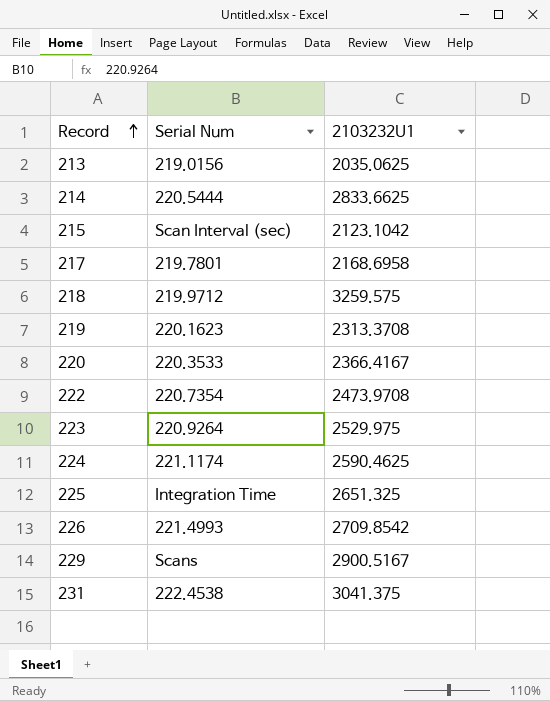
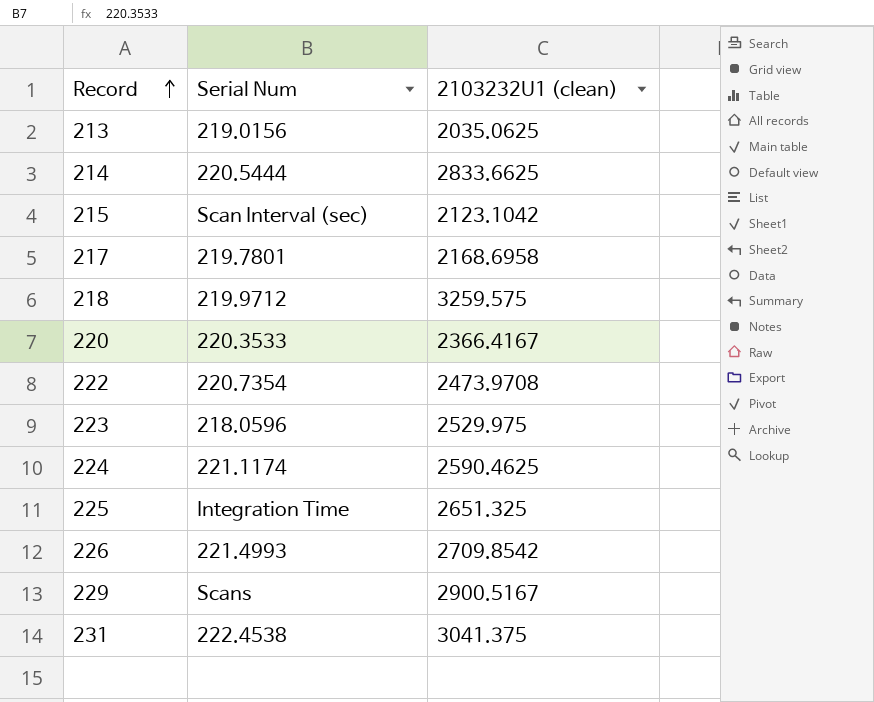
column name: 2103232U1 -> 2103232U1 (clean)
row 219: 220.1623 | 2313.3708 -> none
223 | Serial Num: 220.9264 -> 218.0596

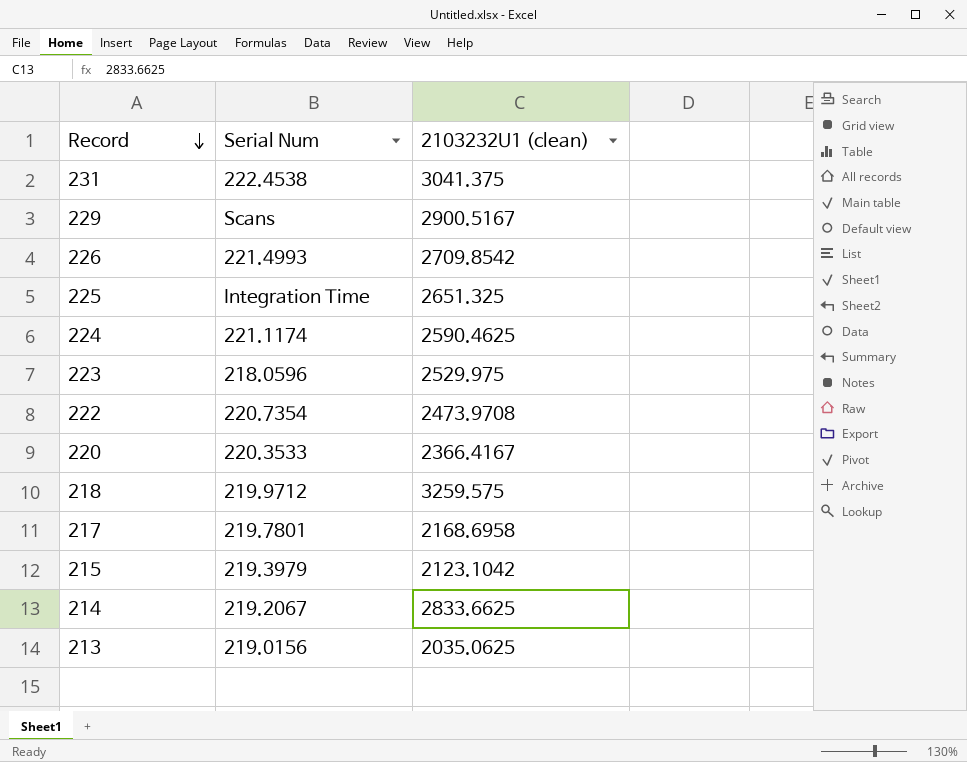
row order: Record ascending -> Record descending
215 | Serial Num: Scan Interval (sec) -> 219.3979
214 | Serial Num: 220.5444 -> 219.2067

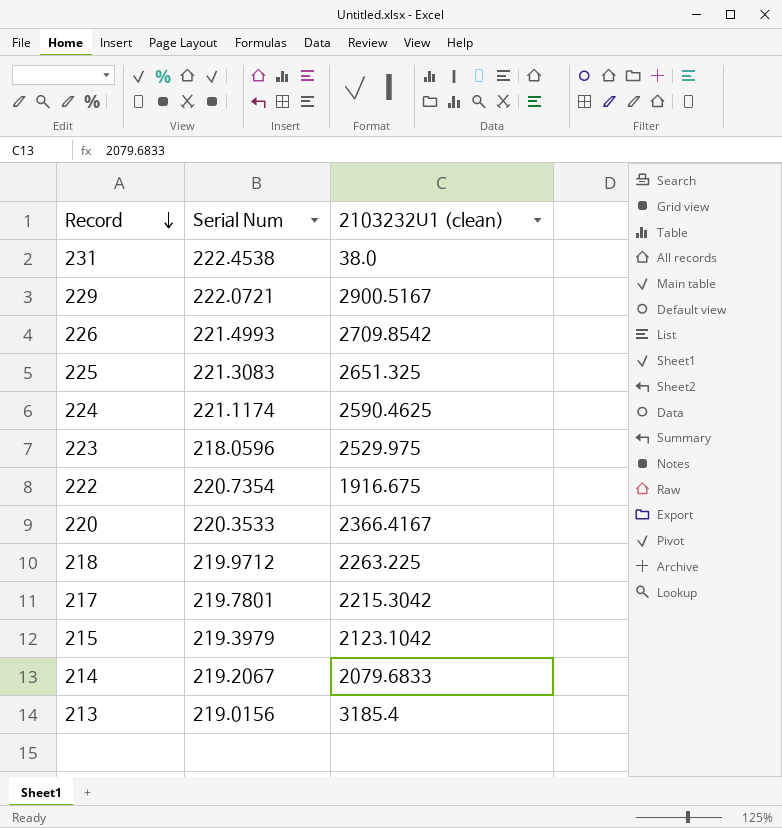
231 | 2103232U1 (clean): 3041.375 -> 38.0
229 | Serial Num: Scans -> 222.0721
225 | Serial Num: Integration Time -> 221.3083
222 | 2103232U1 (clean): 2473.9708 -> 1916.675
218 | 2103232U1 (clean): 3259.575 -> 2263.225
217 | 2103232U1 (clean): 2168.6958 -> 2215.3042
214 | 2103232U1 (clean): 2833.6625 -> 2079.6833
213 | 2103232U1 (clean): 2035.0625 -> 3185.4

